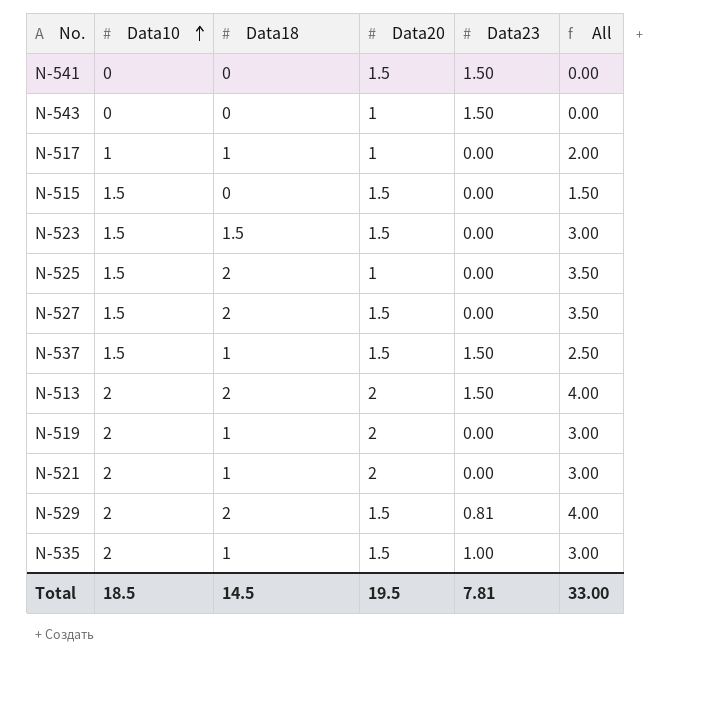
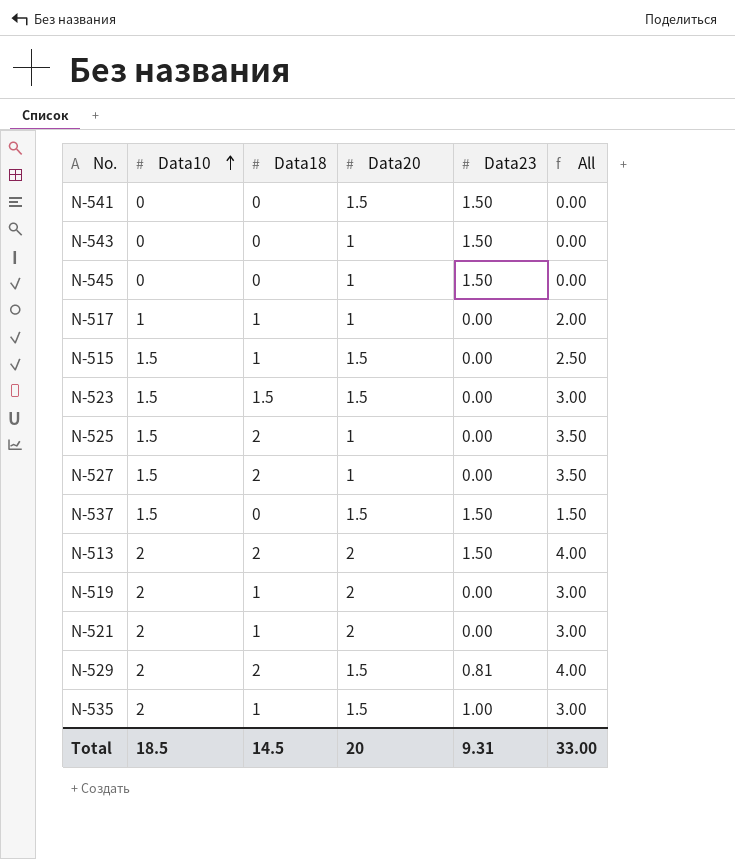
row N-545: none -> 0 | 0 | 1 | 1.50 | 0.00
N-515 | Data18: 0 -> 1
N-515 | All: 1.50 -> 2.50
N-527 | Data20: 1.5 -> 1
N-537 | Data18: 1 -> 0
N-537 | All: 2.50 -> 1.50
Total | Data20: 19.5 -> 20
Total | Data23: 7.81 -> 9.31

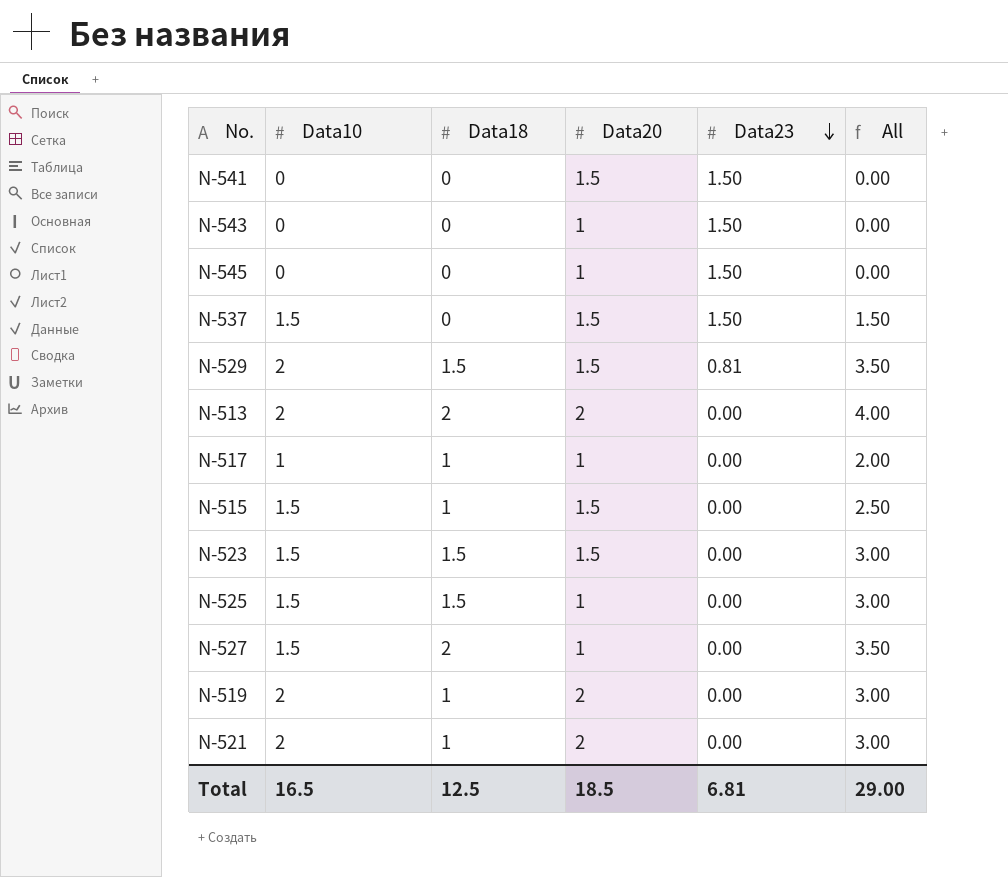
row order: Data10 ascending -> Data23 descending
row N-535: 2 | 1 | 1.5 | 1.00 | 3.00 -> none
N-529 | Data18: 2 -> 1.5
N-529 | All: 4.00 -> 3.50
N-513 | Data23: 1.50 -> 0.00
N-525 | Data18: 2 -> 1.5
N-525 | All: 3.50 -> 3.00
Total | Data10: 18.5 -> 16.5
Total | Data18: 14.5 -> 12.5
Total | Data20: 20 -> 18.5
Total | Data23: 9.31 -> 6.81
Total | All: 33.00 -> 29.00

